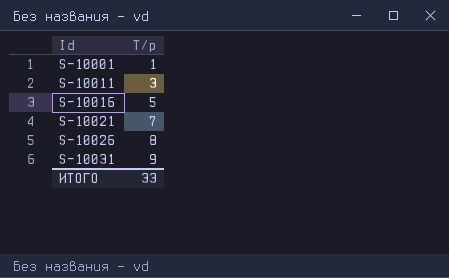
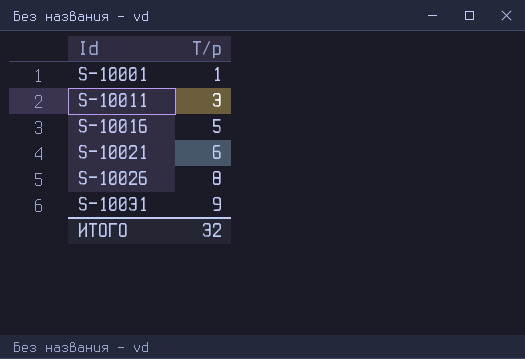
S-10021 | Т/р: 7 -> 6
ИТОГО | Т/р: 33 -> 32

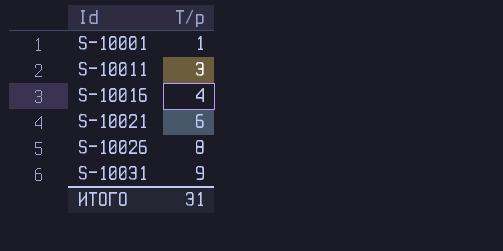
S-10016 | Т/р: 5 -> 4
ИТОГО | Т/р: 32 -> 31

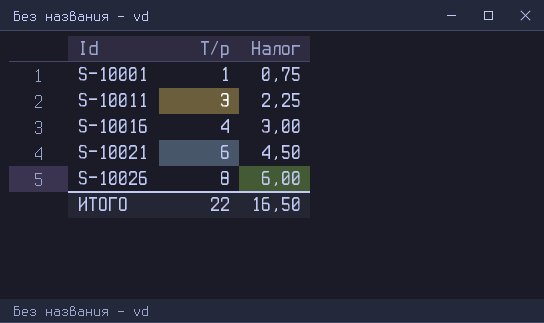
column Налог | formula: none -> [Т/р] * 0,75
row S-10031: 9 -> none
ИТОГО | Т/р: 31 -> 22

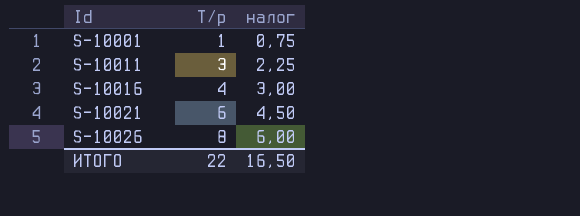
column name: Налог -> налог

